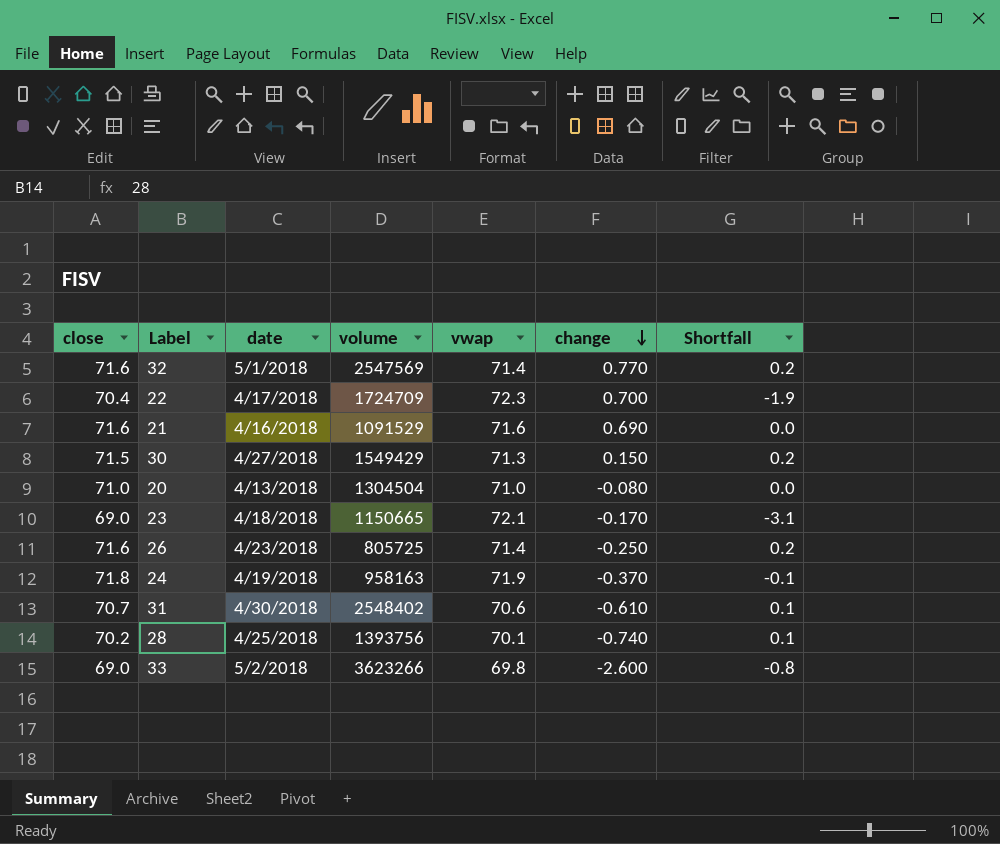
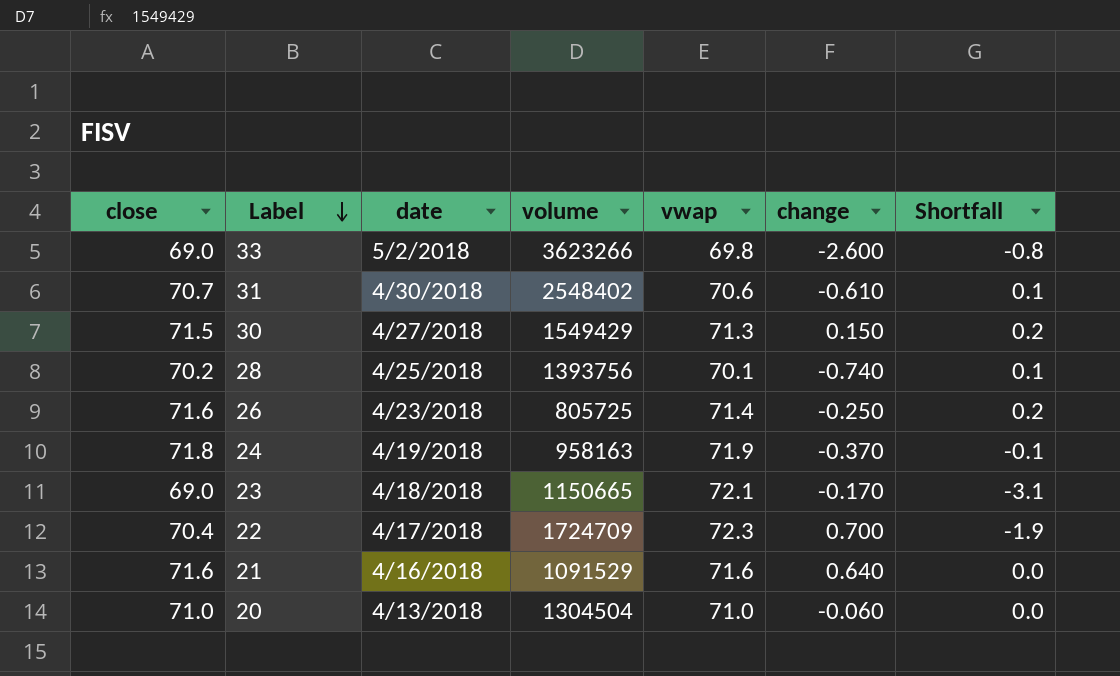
row order: change descending -> Label descending
row 32: 71.6 | 5/1/2018 | 2547569 | 71.4 | 0.770 | 0.2 -> none
21 | change: 0.690 -> 0.640
20 | change: -0.080 -> -0.060

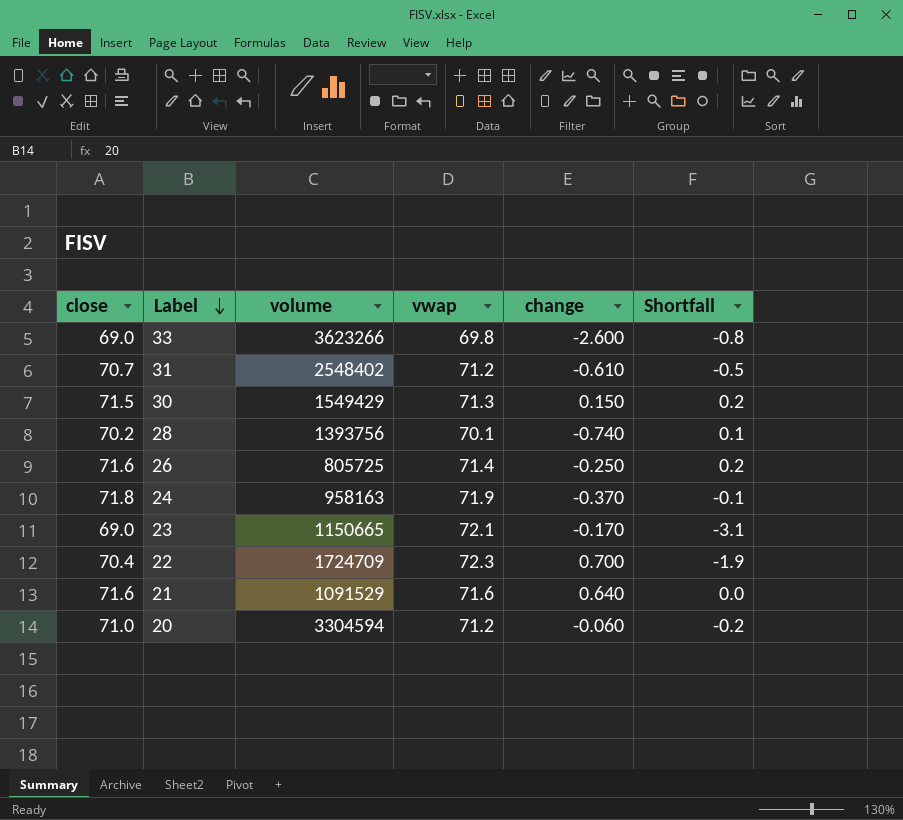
column date | position: 3 -> none
31 | vwap: 70.6 -> 71.2
31 | Shortfall: 0.1 -> -0.5
20 | volume: 1304504 -> 3304594
20 | vwap: 71.0 -> 71.2
20 | Shortfall: 0.0 -> -0.2

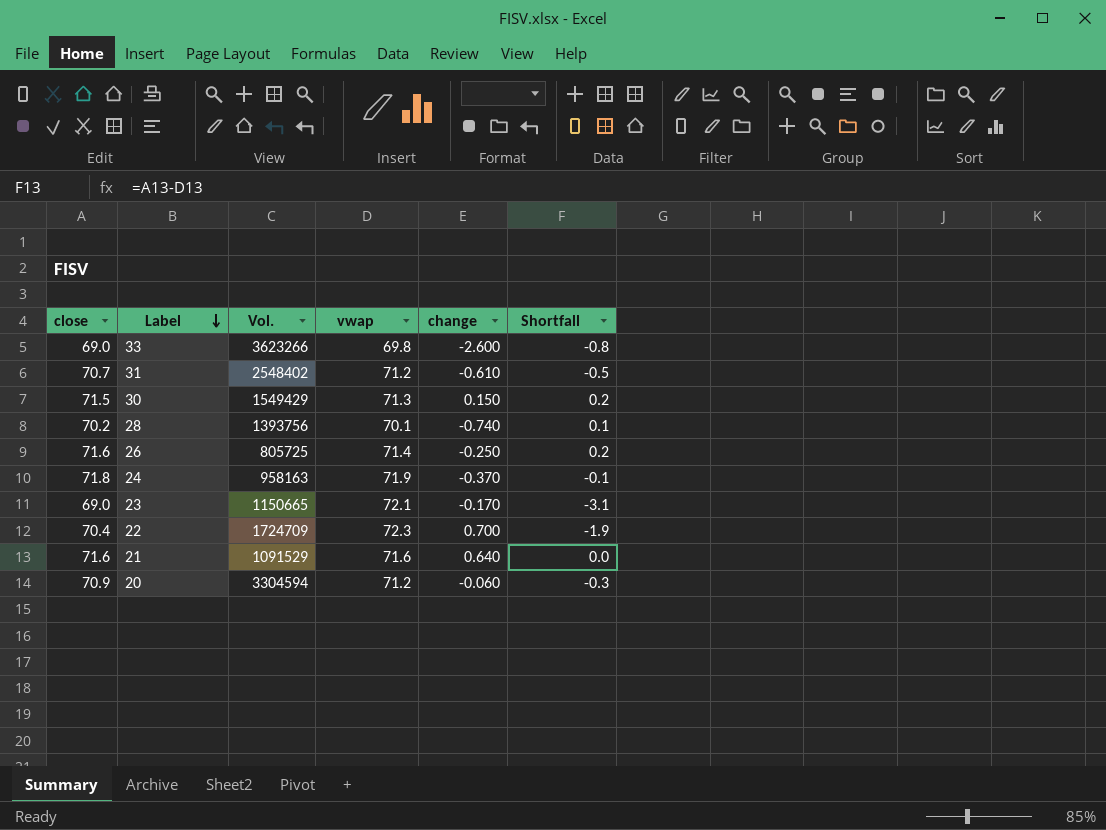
column name: volume -> Vol.
20 | close: 71.0 -> 70.9
20 | Shortfall: -0.2 -> -0.3

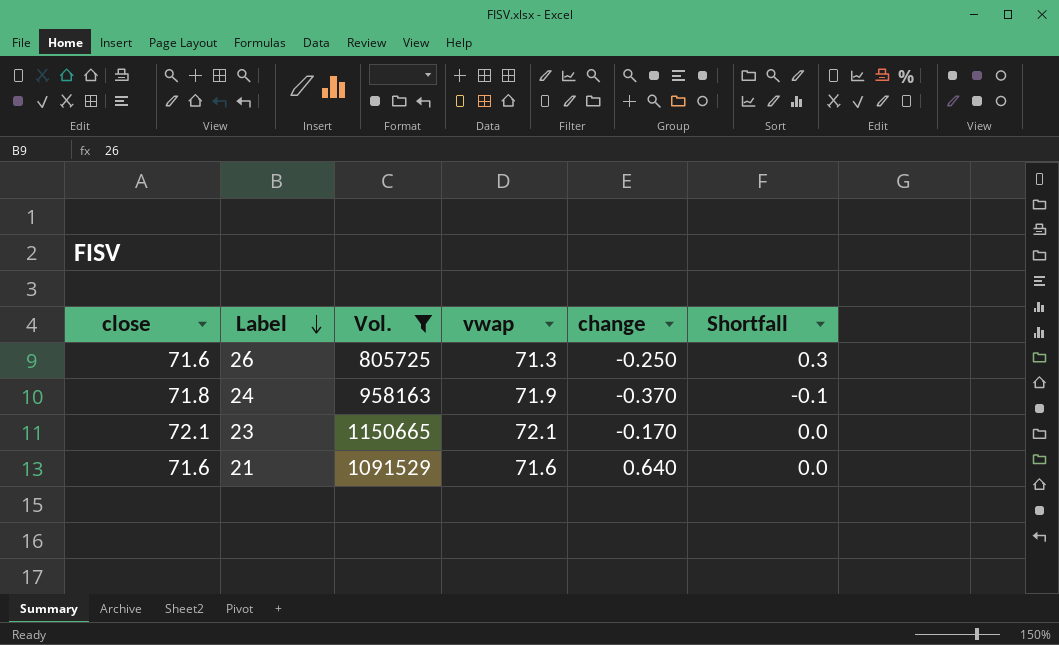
filter: none -> Vol. <= 1150665
26 | vwap: 71.4 -> 71.3
26 | Shortfall: 0.2 -> 0.3
23 | close: 69.0 -> 72.1
23 | Shortfall: -3.1 -> 0.0

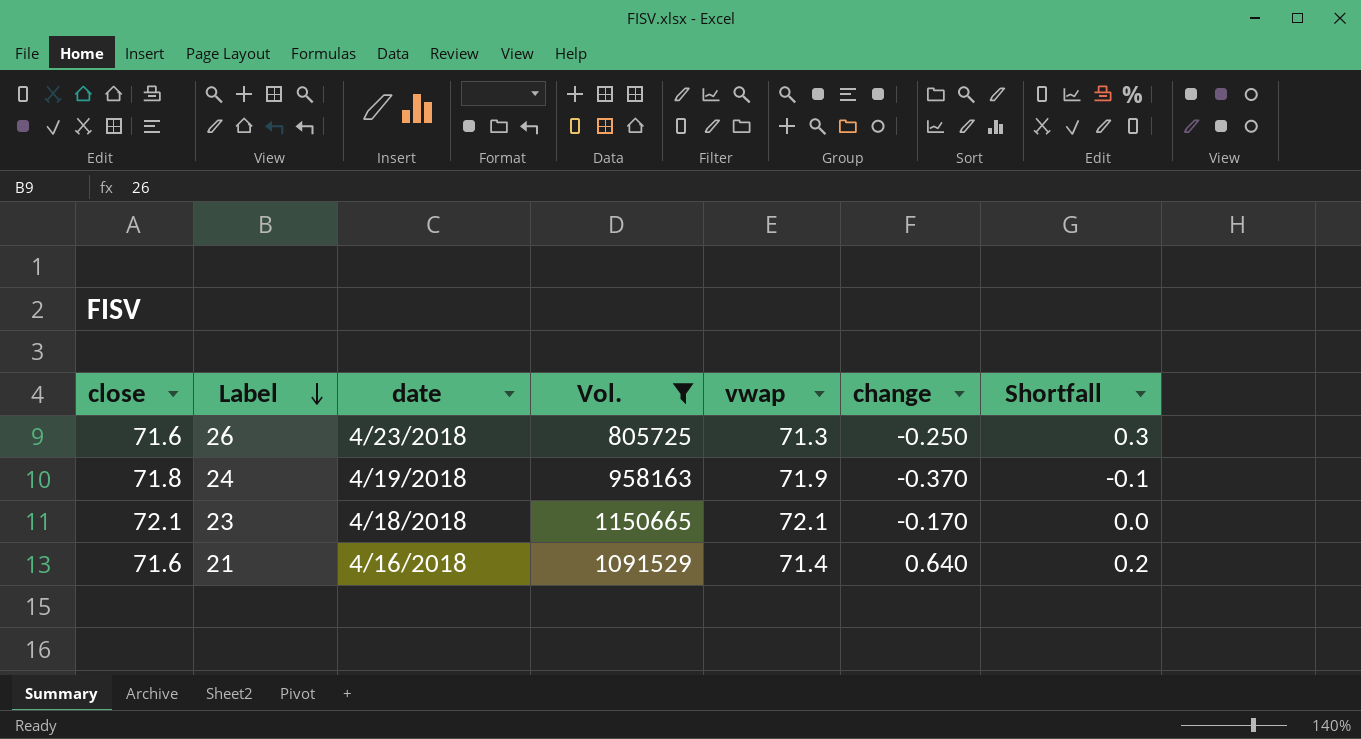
column date | position: none -> 3
21 | vwap: 71.6 -> 71.4
21 | Shortfall: 0.0 -> 0.2

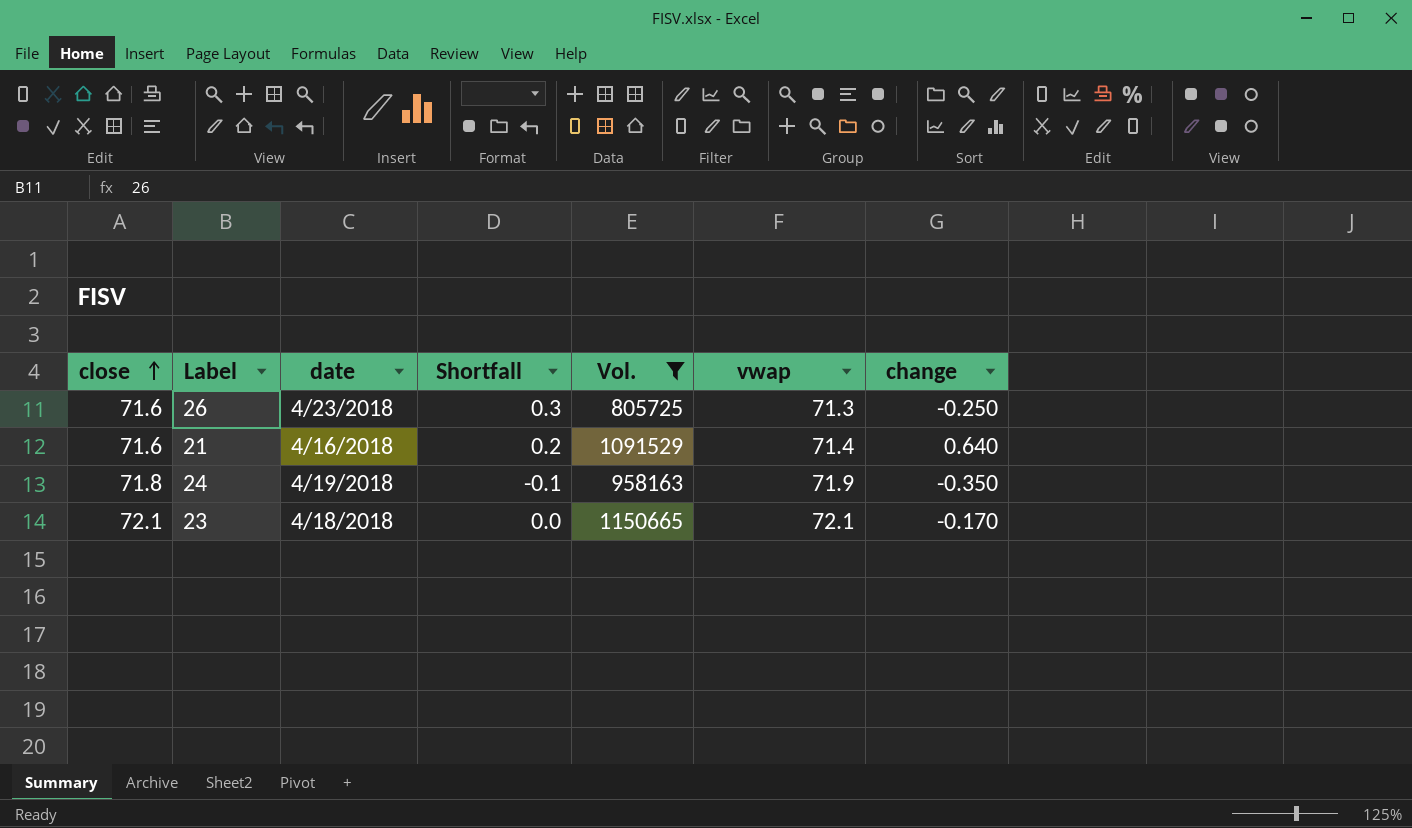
row order: Label descending -> close ascending
column Shortfall | position: 7 -> 4
24 | change: -0.370 -> -0.350

